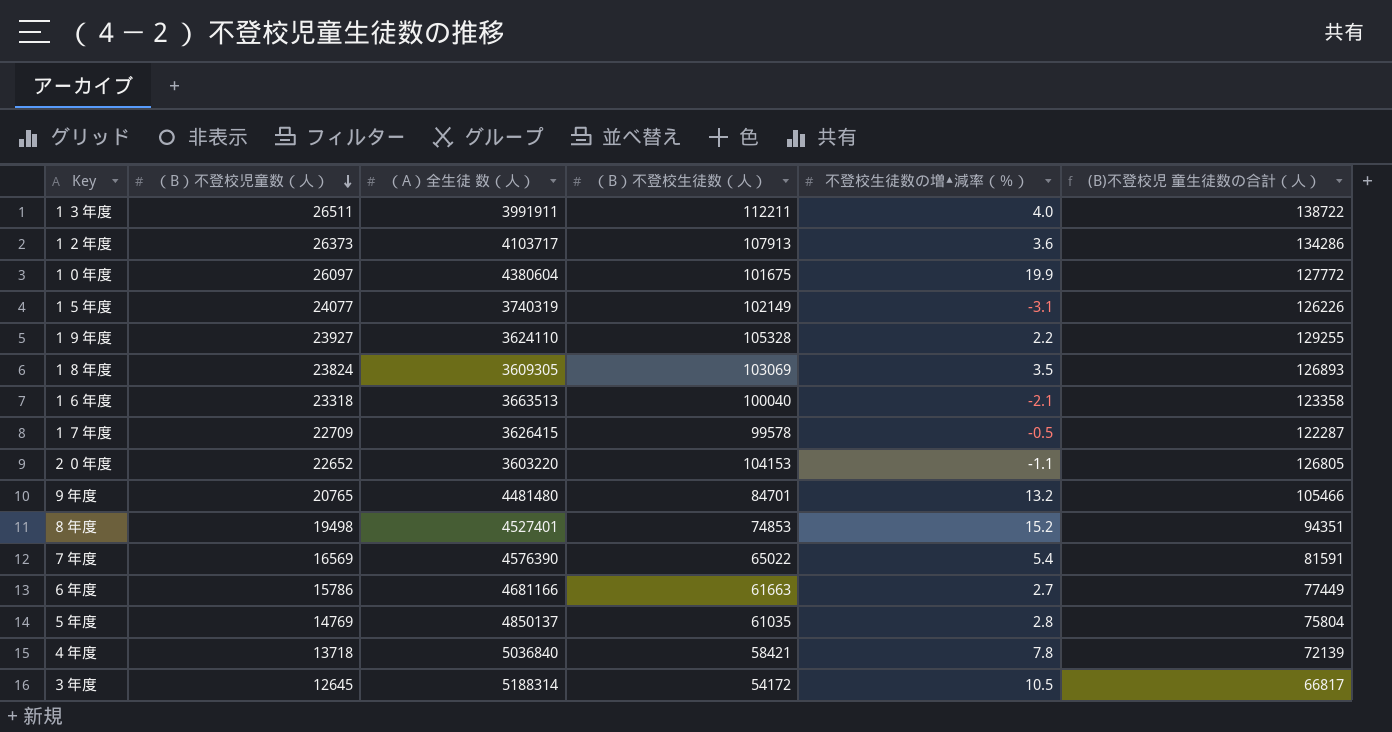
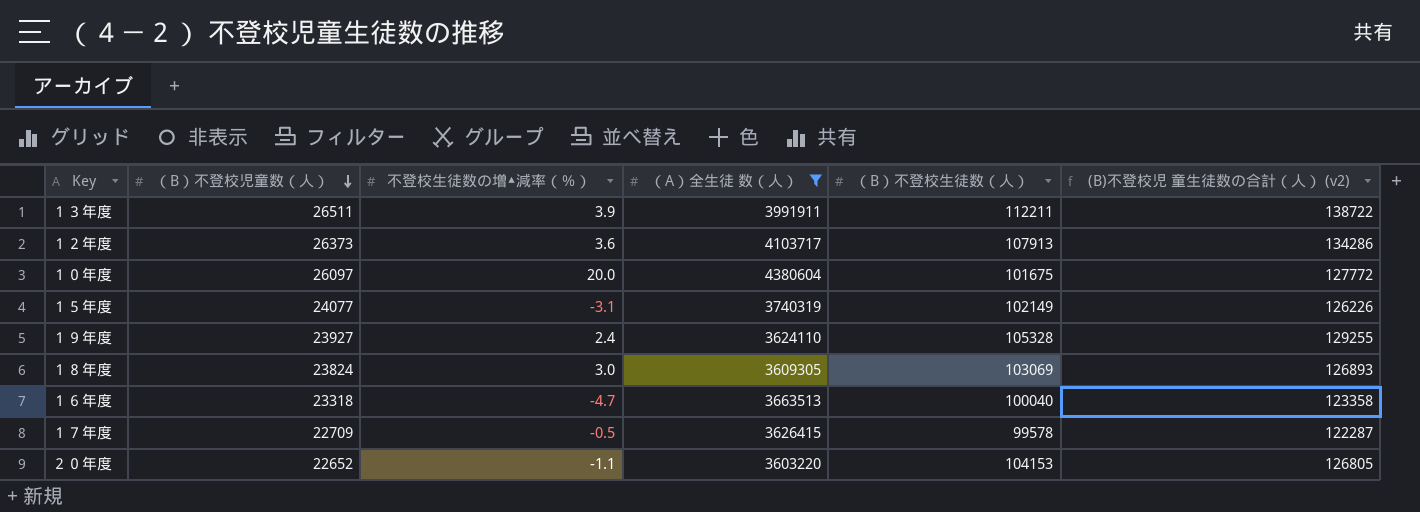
filter: none -> （A）全生徒 数（人） <= 4380604
column 不登校生徒数の増▲減率（％） | position: 5 -> 3
column name: (B)不登校児 童生徒数の合計（人） -> (B)不登校児 童生徒数の合計（人） (v2)
１３年度 | 不登校生徒数の増▲減率（％）: 4.0 -> 3.9
１０年度 | 不登校生徒数の増▲減率（％）: 19.9 -> 20.0
１９年度 | 不登校生徒数の増▲減率（％）: 2.2 -> 2.4
１８年度 | 不登校生徒数の増▲減率（％）: 3.5 -> 3.0
１６年度 | 不登校生徒数の増▲減率（％）: -2.1 -> -4.7

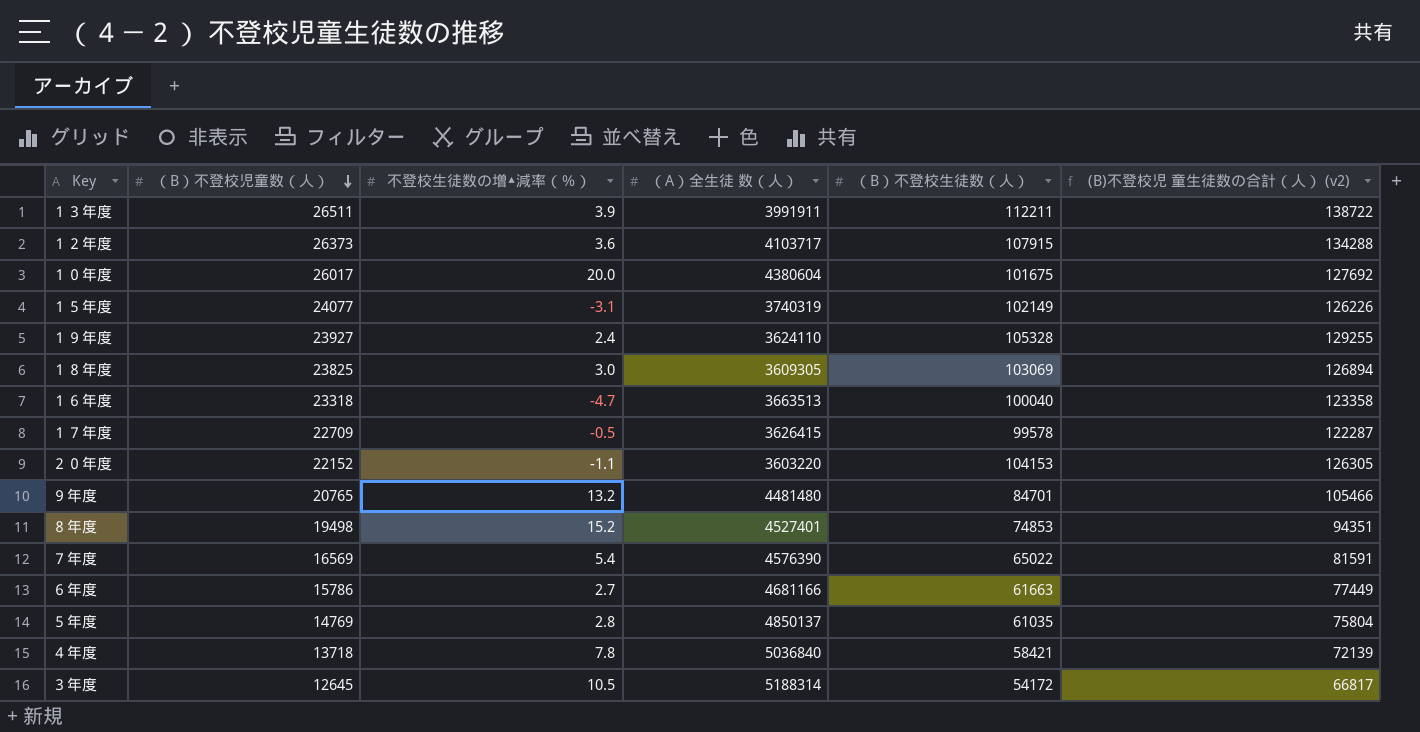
filter: （A）全生徒 数（人） <= 4380604 -> none
１２年度 | （B）不登校生徒数（人）: 107913 -> 107915
１２年度 | (B)不登校児 童生徒数の合計（人） (v2): 134286 -> 134288
１０年度 | （B）不登校児童数（人）: 26097 -> 26017
１０年度 | (B)不登校児 童生徒数の合計（人） (v2): 127772 -> 127692
１８年度 | （B）不登校児童数（人）: 23824 -> 23825
１８年度 | (B)不登校児 童生徒数の合計（人） (v2): 126893 -> 126894
２０年度 | （B）不登校児童数（人）: 22652 -> 22152
２０年度 | (B)不登校児 童生徒数の合計（人） (v2): 126805 -> 126305

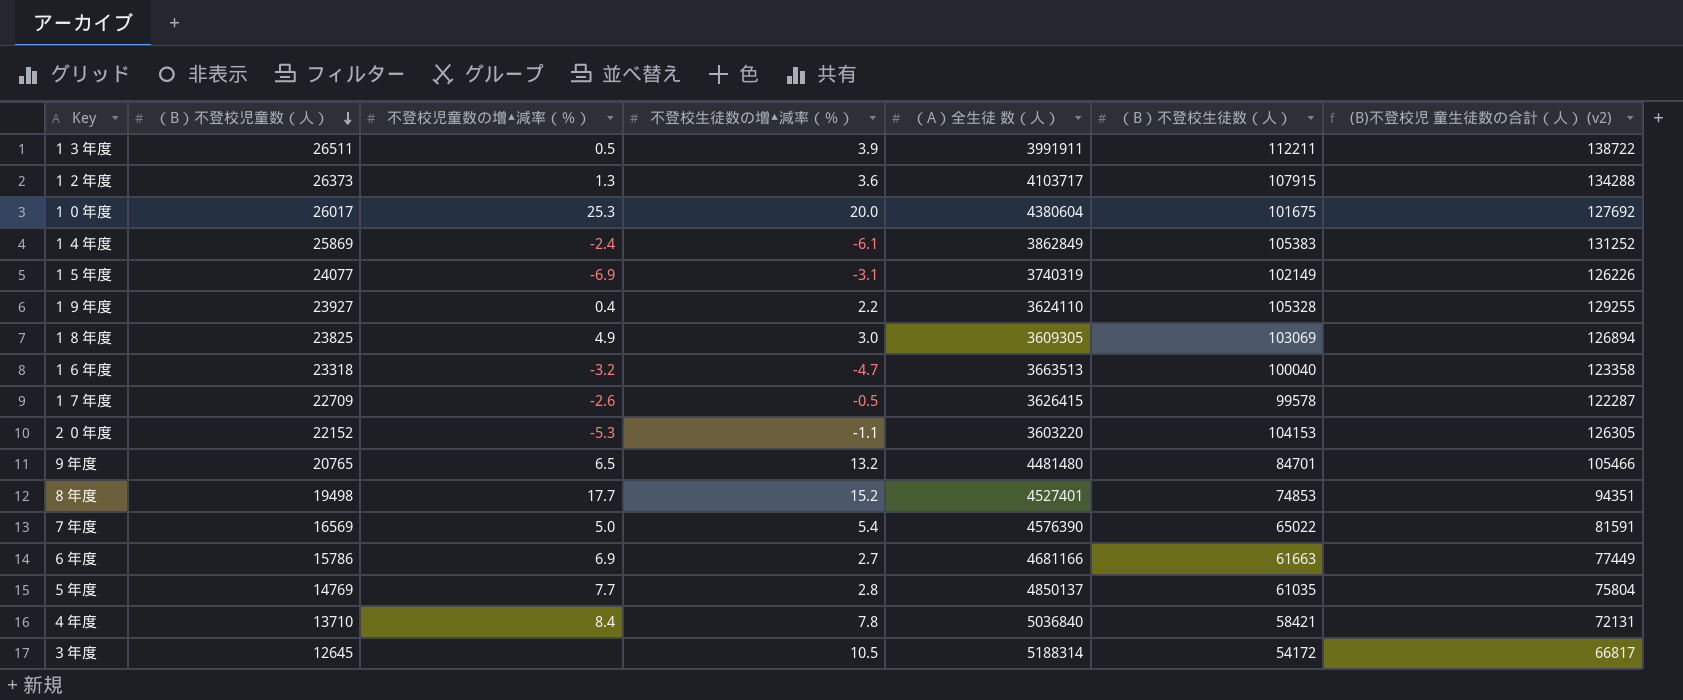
column 不登校児童数の増▲減率（％） | position: none -> 3
row １４年度: none -> 25869 | -2.4 | -6.1 | 3862849 | 105383 | 131252
１９年度 | 不登校生徒数の増▲減率（％）: 2.4 -> 2.2
４年度 | （B）不登校児童数（人）: 13718 -> 13710
４年度 | (B)不登校児 童生徒数の合計（人） (v2): 72139 -> 72131

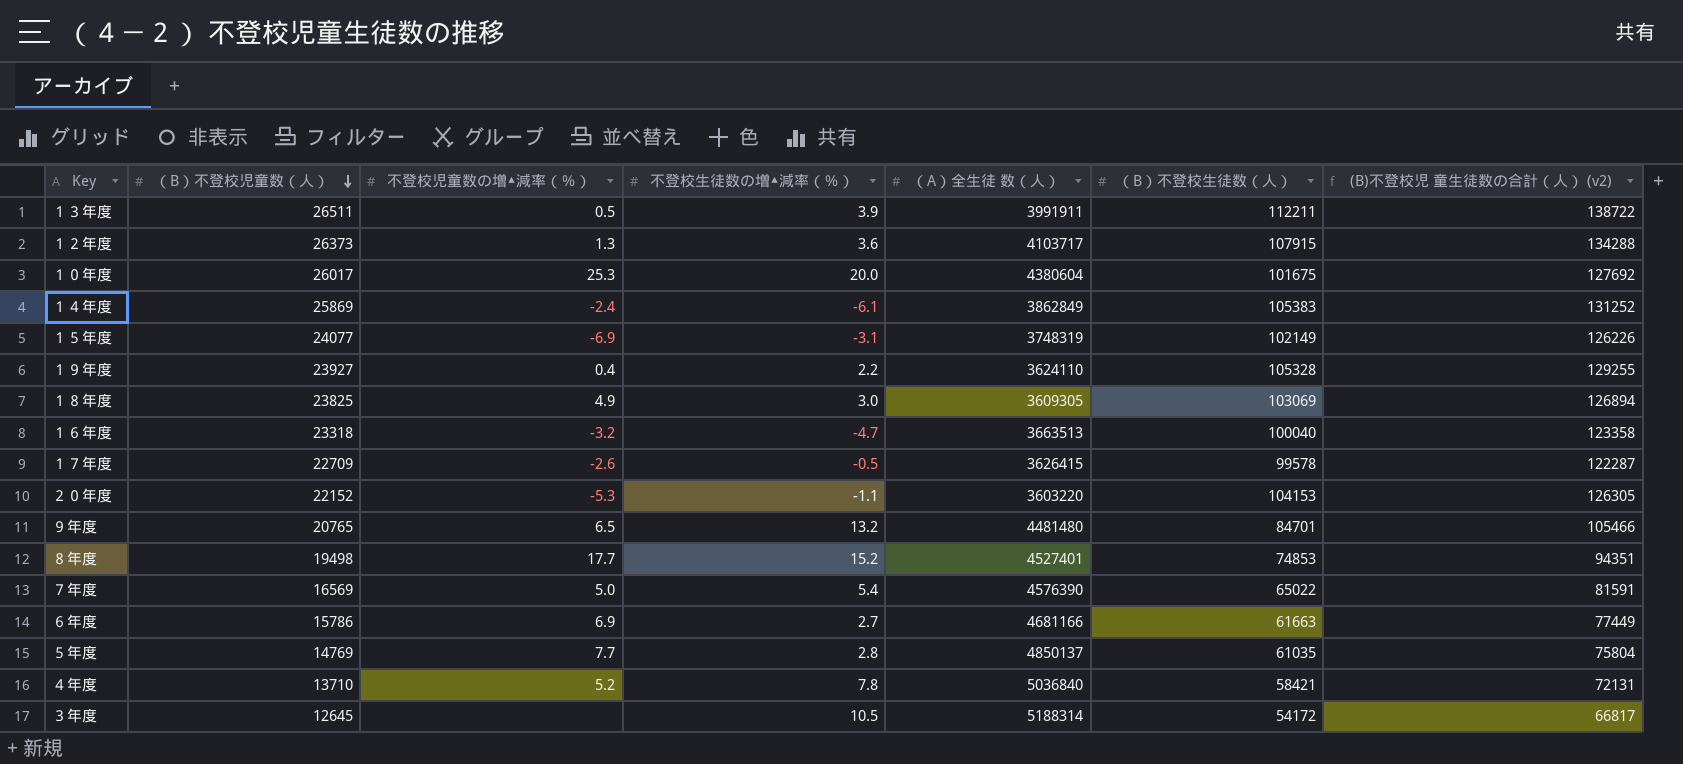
１５年度 | （A）全生徒 数（人）: 3740319 -> 3748319
４年度 | 不登校児童数の増▲減率（％）: 8.4 -> 5.2

